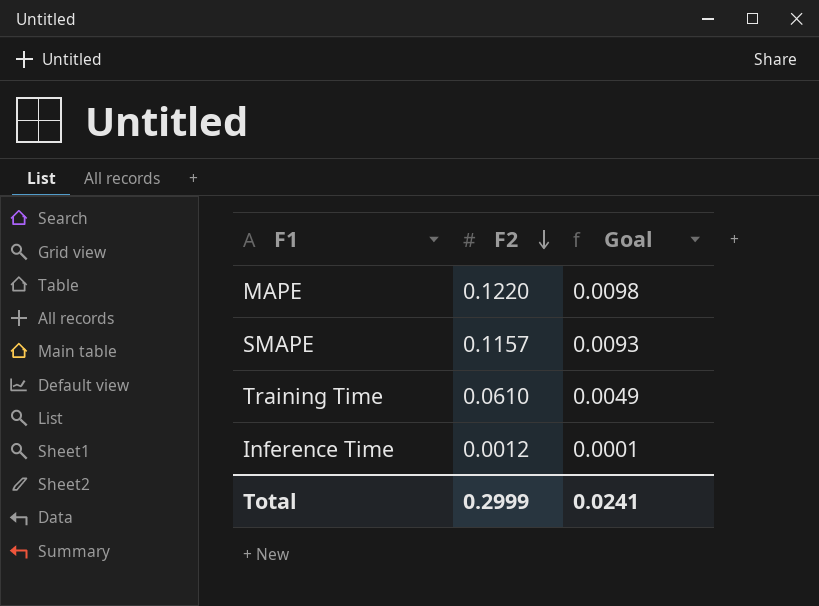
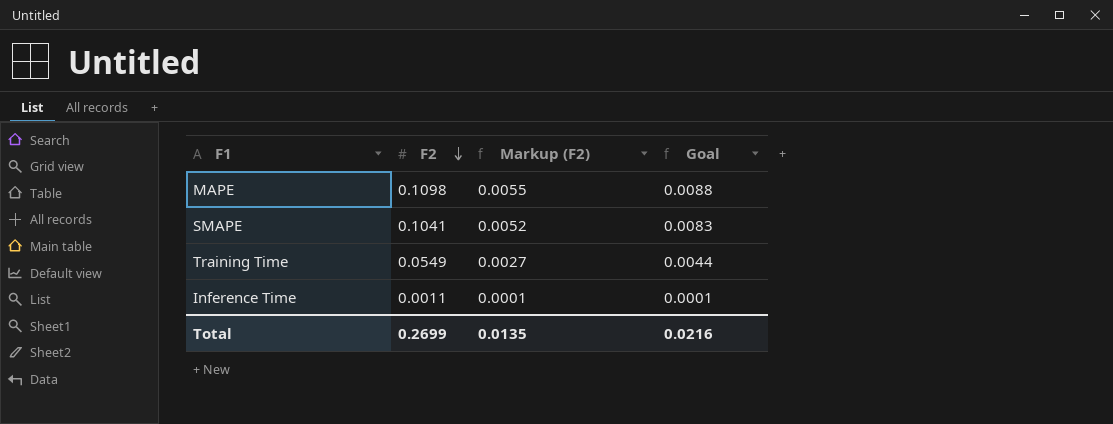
column Markup (F2) | formula: none -> [F2] * 0.05
MAPE | F2: 0.1220 -> 0.1098
MAPE | Goal: 0.0098 -> 0.0088
SMAPE | F2: 0.1157 -> 0.1041
SMAPE | Goal: 0.0093 -> 0.0083
Training Time | F2: 0.0610 -> 0.0549
Training Time | Goal: 0.0049 -> 0.0044
Inference Time | F2: 0.0012 -> 0.0011
Total | F2: 0.2999 -> 0.2699
Total | Goal: 0.0241 -> 0.0216

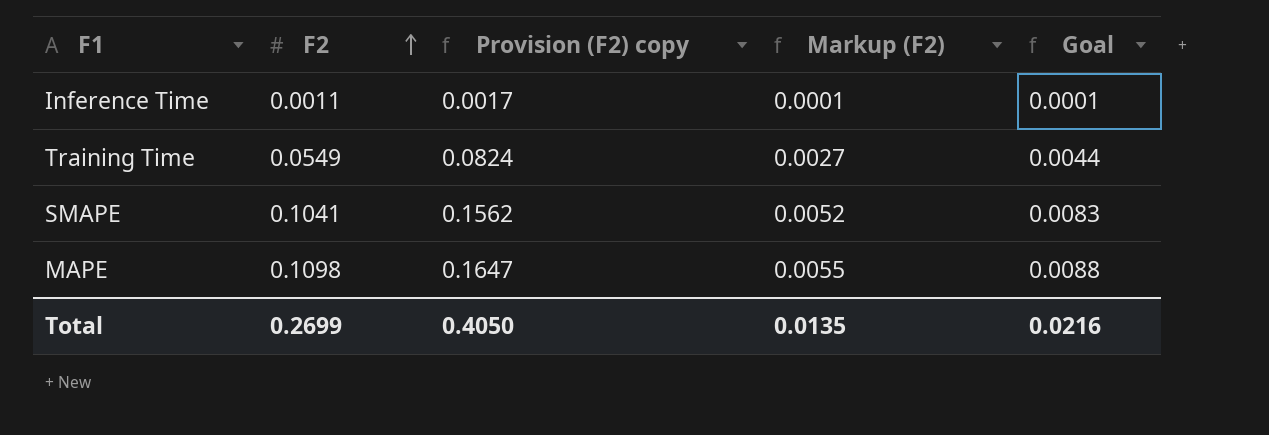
row order: F2 descending -> F2 ascending
column Provision (F2) copy | formula: none -> [F2] * 1.5

